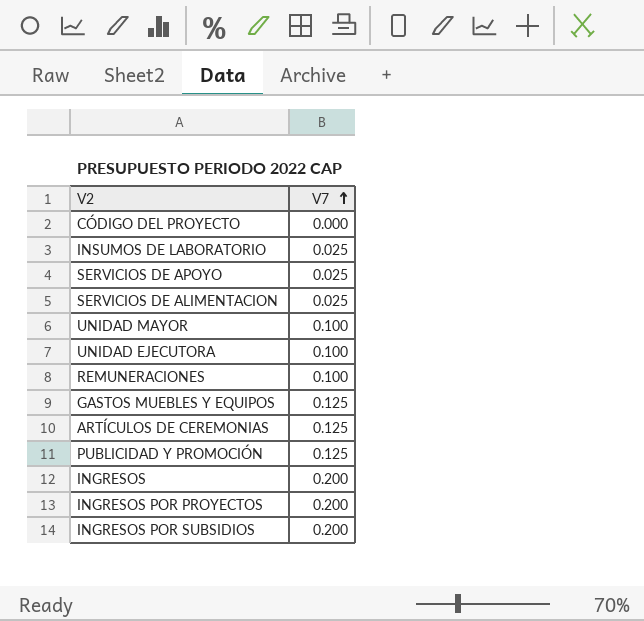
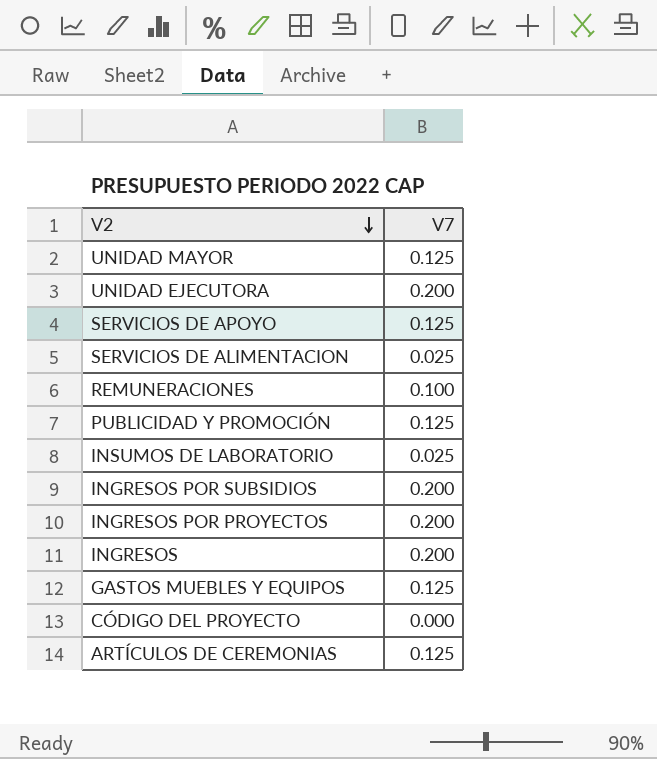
row order: V7 ascending -> V2 descending
UNIDAD MAYOR | V7: 0.100 -> 0.125
UNIDAD EJECUTORA | V7: 0.100 -> 0.200
SERVICIOS DE APOYO | V7: 0.025 -> 0.125

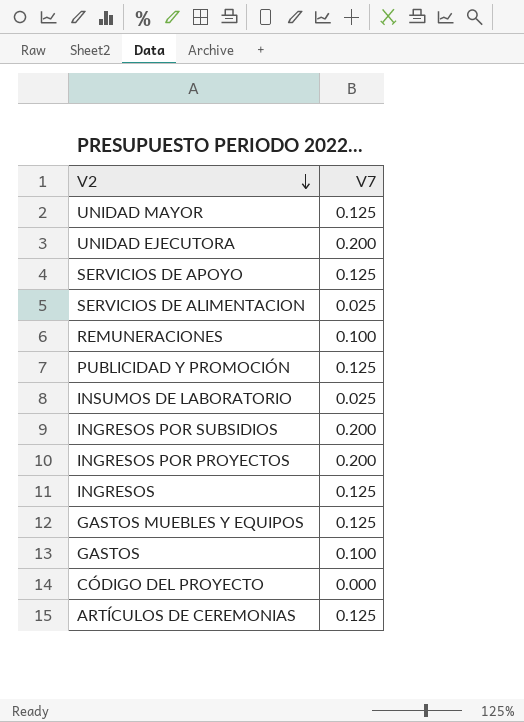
INGRESOS | V7: 0.200 -> 0.125
row GASTOS: none -> 0.100

